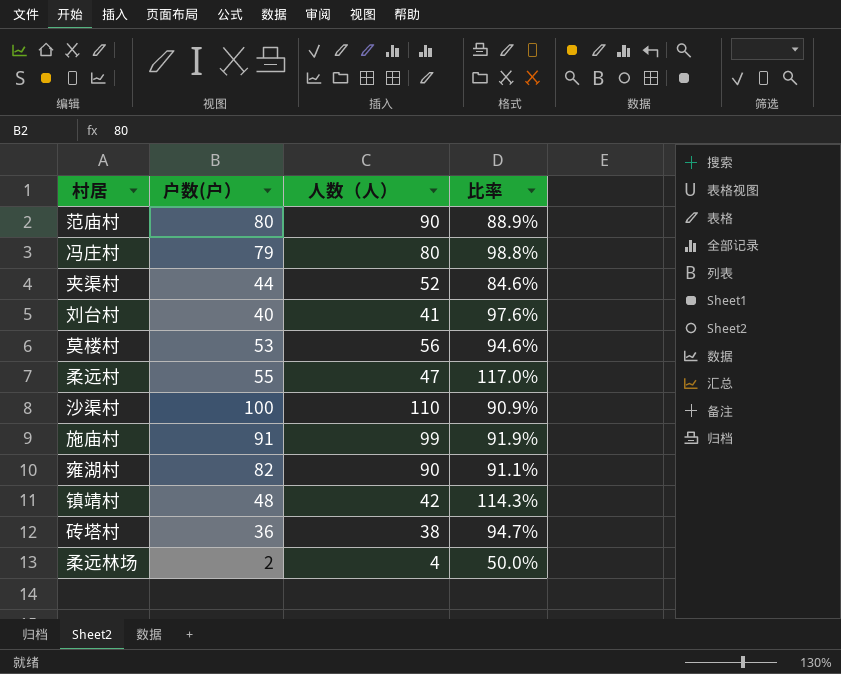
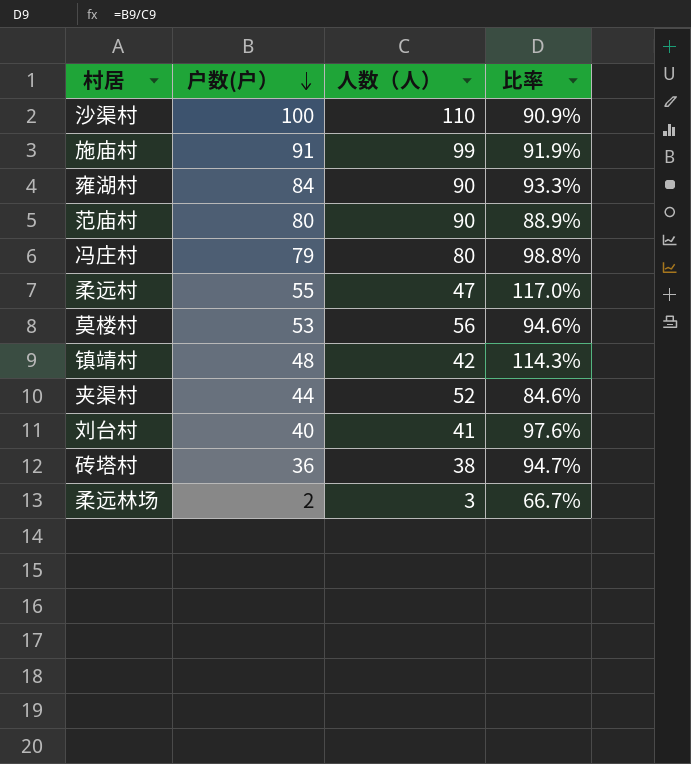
row order: none -> 户数(户） descending
雍湖村 | 户数(户）: 82 -> 84
雍湖村 | 比率: 91.1% -> 93.3%
柔远林场 | 人数（人）: 4 -> 3
柔远林场 | 比率: 50.0% -> 66.7%

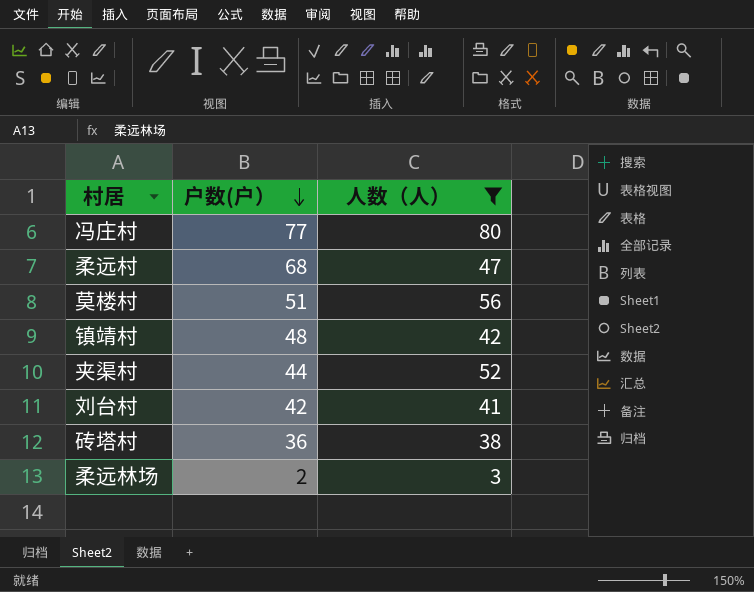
filter: none -> 人数（人） <= 80
column 比率 | formula: [户数(户）] / [人数（人）] -> none
冯庄村 | 户数(户）: 79 -> 77
柔远村 | 户数(户）: 55 -> 68
莫楼村 | 户数(户）: 53 -> 51
刘台村 | 户数(户）: 40 -> 42

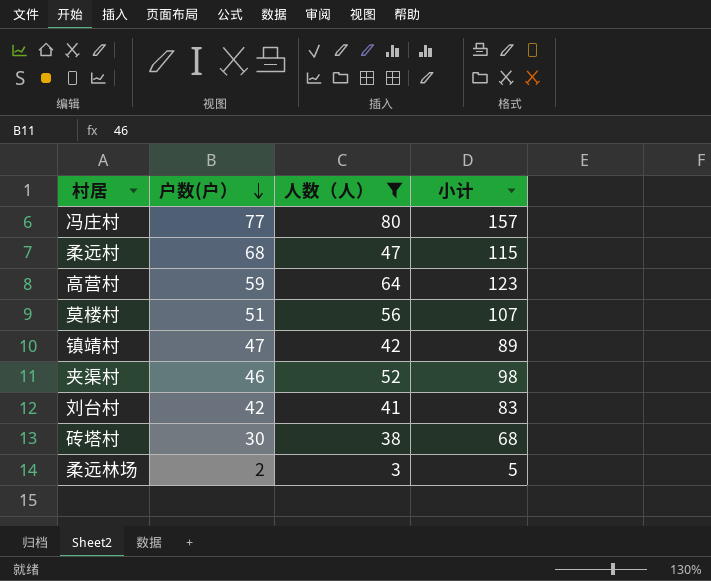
column 小计 | formula: none -> [户数(户）] + [人数（人）]
row 高营村: none -> 59 | 64 | 123
镇靖村 | 户数(户）: 48 -> 47
夹渠村 | 户数(户）: 44 -> 46
砖塔村 | 户数(户）: 36 -> 30

